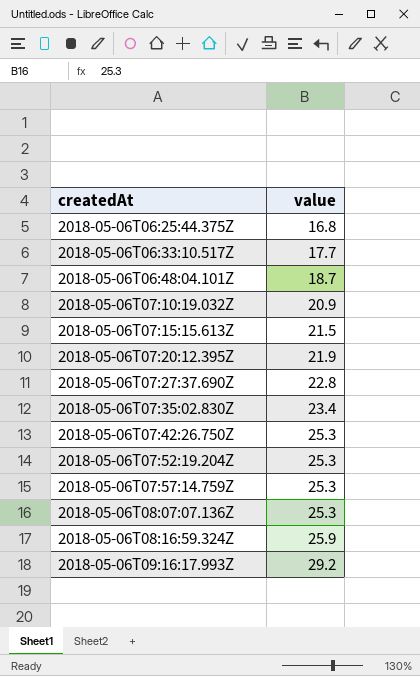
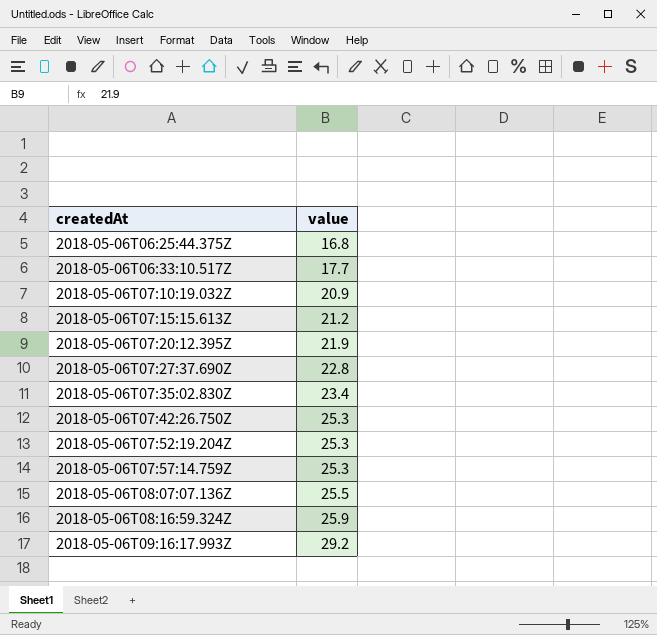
row 2018-05-06T06:48:04.101Z: 18.7 -> none
2018-05-06T07:15:15.613Z | value: 21.5 -> 21.2
2018-05-06T08:07:07.136Z | value: 25.3 -> 25.5

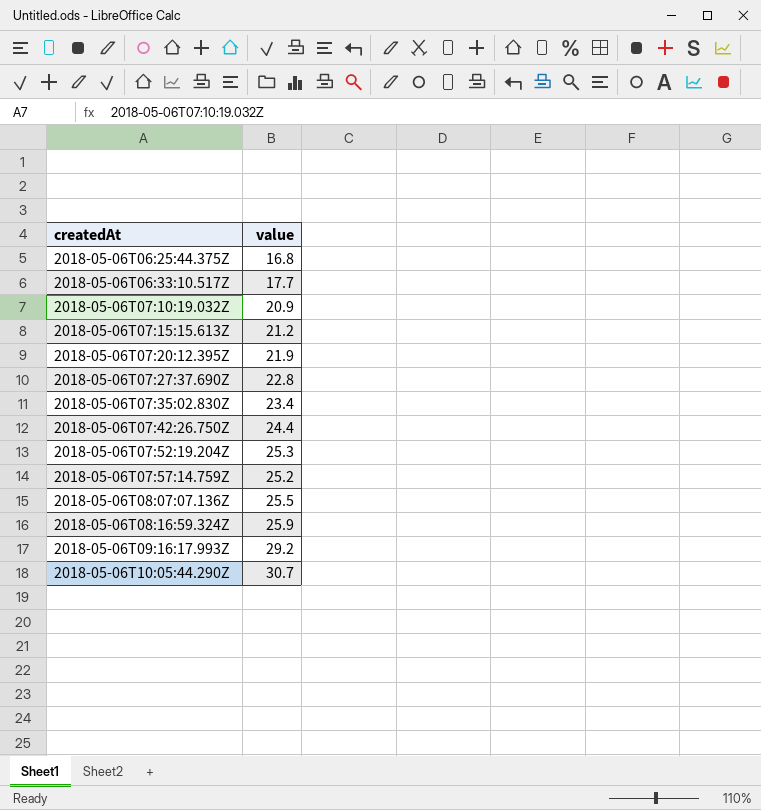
2018-05-06T07:42:26.750Z | value: 25.3 -> 24.4
2018-05-06T07:57:14.759Z | value: 25.3 -> 25.2
row 2018-05-06T10:05:44.290Z: none -> 30.7

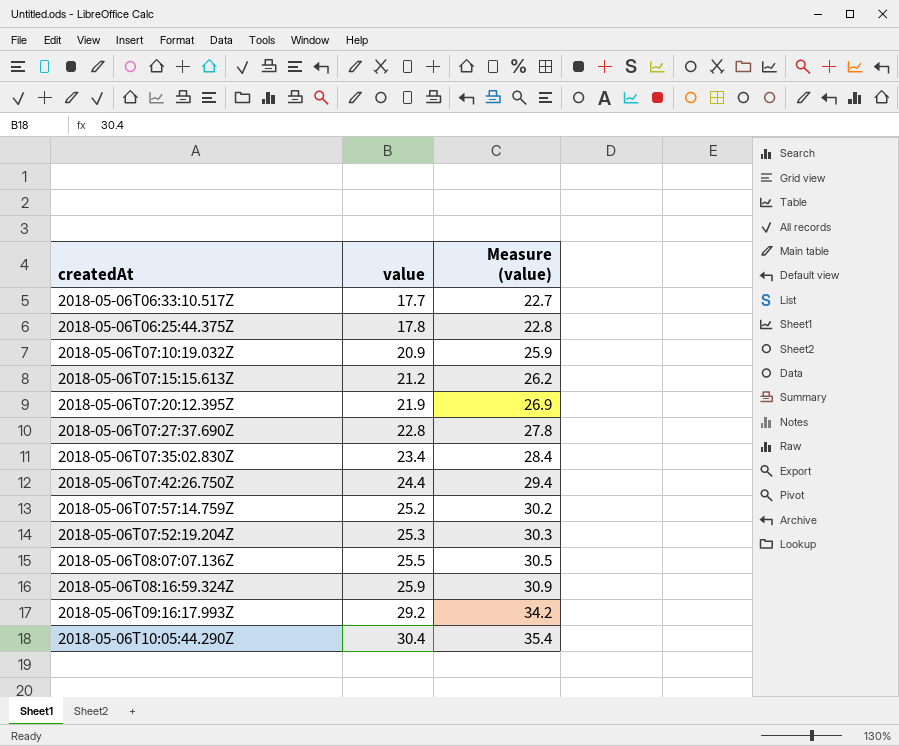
row order: createdAt ascending -> value ascending
column Measure (value) | formula: none -> [value] + 5
2018-05-06T06:25:44.375Z | value: 16.8 -> 17.8
2018-05-06T10:05:44.290Z | value: 30.7 -> 30.4

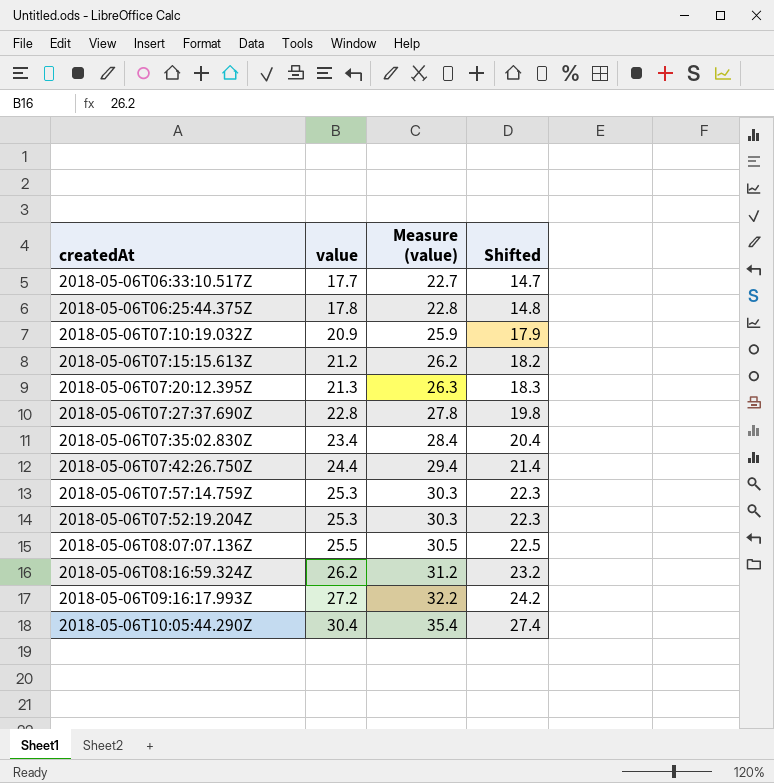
column Shifted | formula: none -> [value] - 3
2018-05-06T07:20:12.395Z | value: 21.9 -> 21.3
2018-05-06T07:20:12.395Z | Measure (value): 26.9 -> 26.3
2018-05-06T07:57:14.759Z | value: 25.2 -> 25.3
2018-05-06T07:57:14.759Z | Measure (value): 30.2 -> 30.3
2018-05-06T08:16:59.324Z | value: 25.9 -> 26.2
2018-05-06T08:16:59.324Z | Measure (value): 30.9 -> 31.2
2018-05-06T09:16:17.993Z | value: 29.2 -> 27.2
2018-05-06T09:16:17.993Z | Measure (value): 34.2 -> 32.2

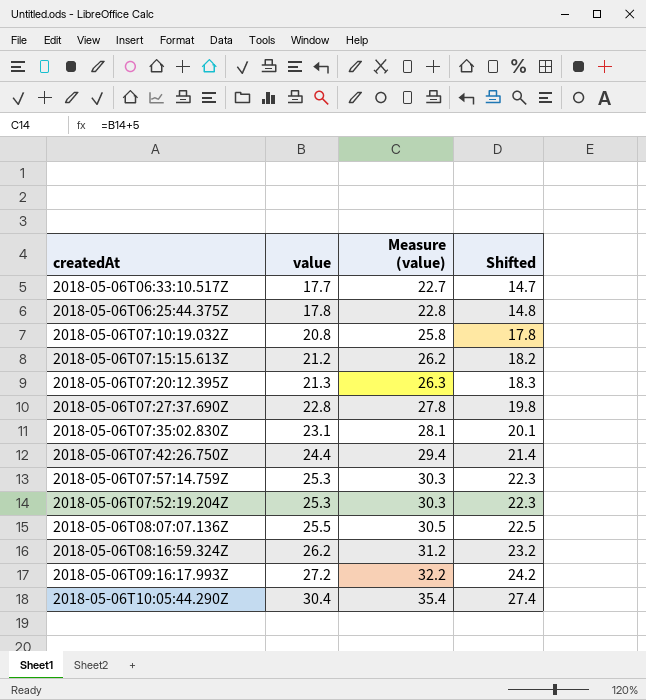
2018-05-06T07:10:19.032Z | value: 20.9 -> 20.8
2018-05-06T07:10:19.032Z | Measure (value): 25.9 -> 25.8
2018-05-06T07:10:19.032Z | Shifted: 17.9 -> 17.8
2018-05-06T07:35:02.830Z | value: 23.4 -> 23.1
2018-05-06T07:35:02.830Z | Measure (value): 28.4 -> 28.1
2018-05-06T07:35:02.830Z | Shifted: 20.4 -> 20.1

